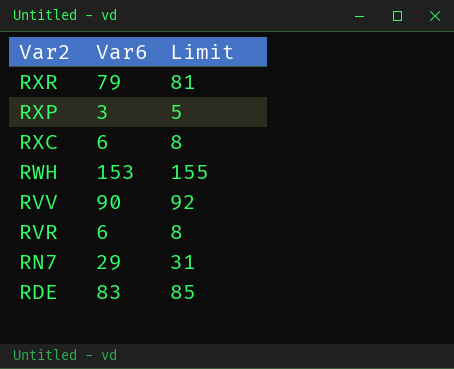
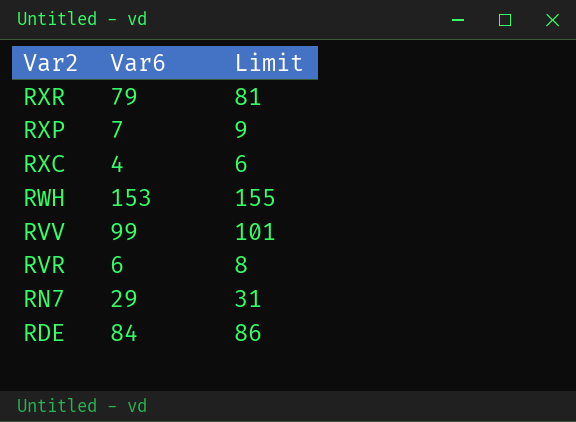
RXP | Var6: 3 -> 7
RXP | Limit: 5 -> 9
RXC | Var6: 6 -> 4
RXC | Limit: 8 -> 6
RVV | Var6: 90 -> 99
RVV | Limit: 92 -> 101
RDE | Var6: 83 -> 84
RDE | Limit: 85 -> 86

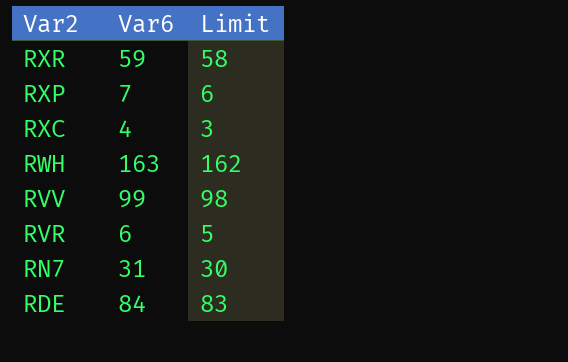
column Limit | formula: [Var6] + 2 -> [Var6] - 1
RXR | Var6: 79 -> 59
RWH | Var6: 153 -> 163
RN7 | Var6: 29 -> 31

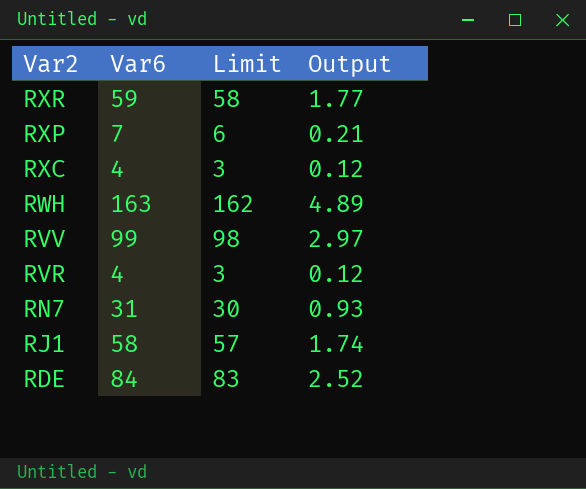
column Output | formula: none -> [Var6] * 0.03
RVR | Var6: 6 -> 4
RVR | Limit: 5 -> 3
row RJ1: none -> 58 | 57 | 1.74

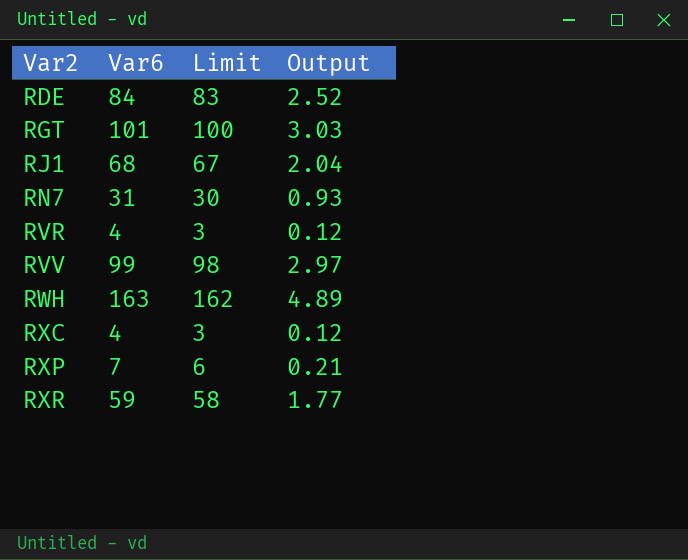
row order: Var2 descending -> Var2 ascending
row RGT: none -> 101 | 100 | 3.03
RJ1 | Var6: 58 -> 68
RJ1 | Limit: 57 -> 67
RJ1 | Output: 1.74 -> 2.04

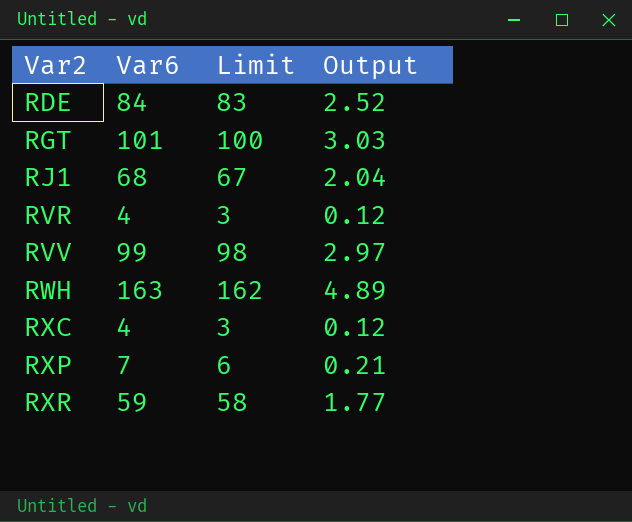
row RN7: 31 | 30 | 0.93 -> none

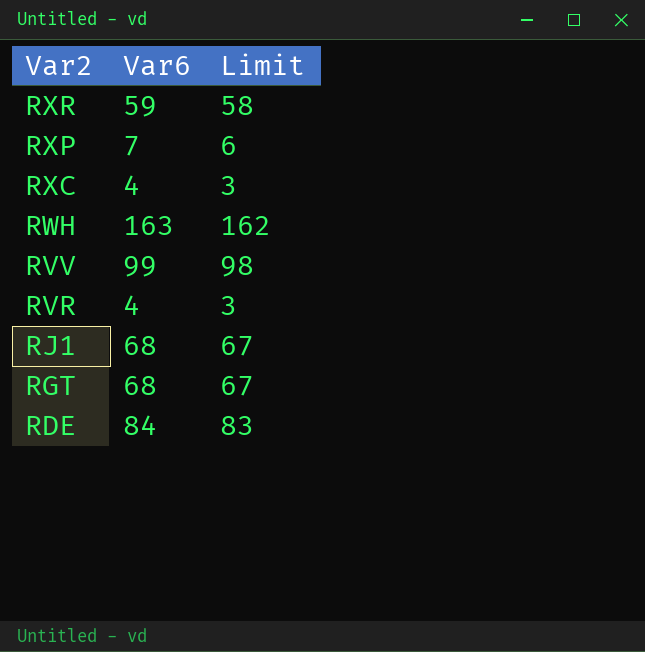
row order: Var2 ascending -> Var2 descending
column Output | formula: [Var6] * 0.03 -> none
RGT | Var6: 101 -> 68
RGT | Limit: 100 -> 67

